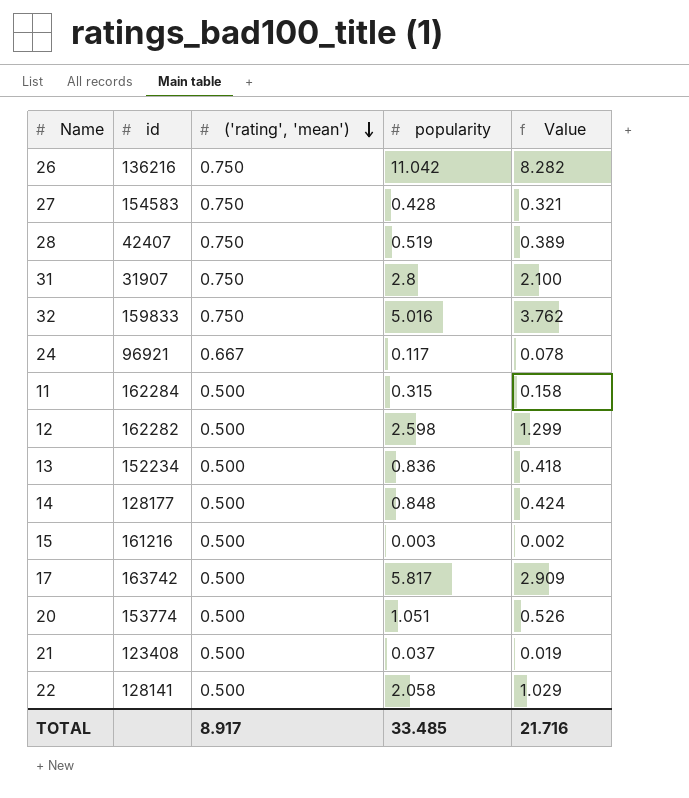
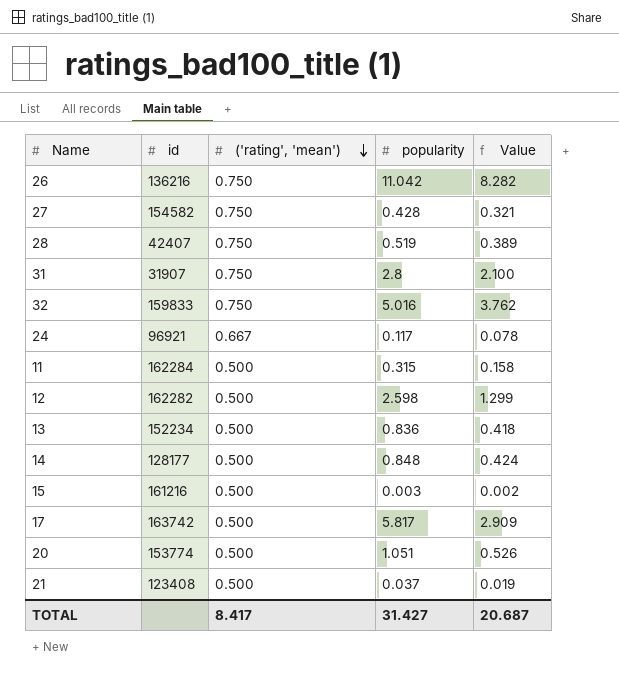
row 22: 128141 | 0.500 | 2.058 | 1.029 -> none
27 | id: 154583 -> 154582
TOTAL | ('rating', 'mean'): 8.917 -> 8.417
TOTAL | popularity: 33.485 -> 31.427
TOTAL | Value: 21.716 -> 20.687

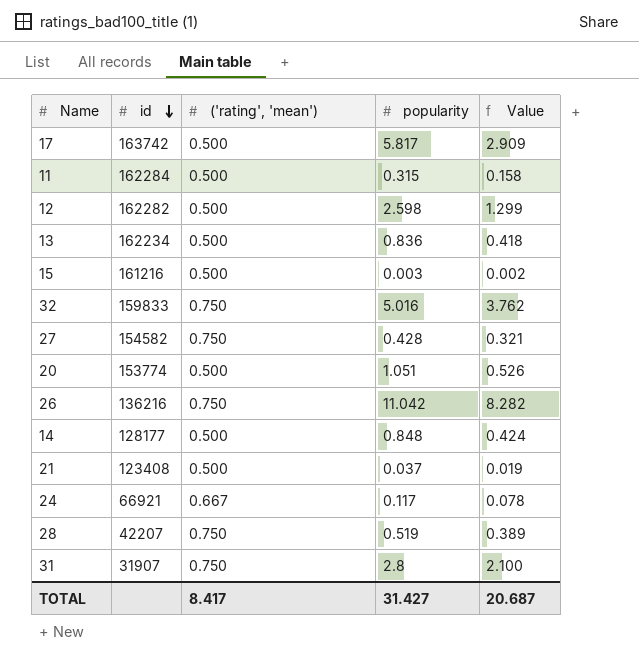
row order: ('rating', 'mean') descending -> id descending
13 | id: 152234 -> 162234
24 | id: 96921 -> 66921
28 | id: 42407 -> 42207

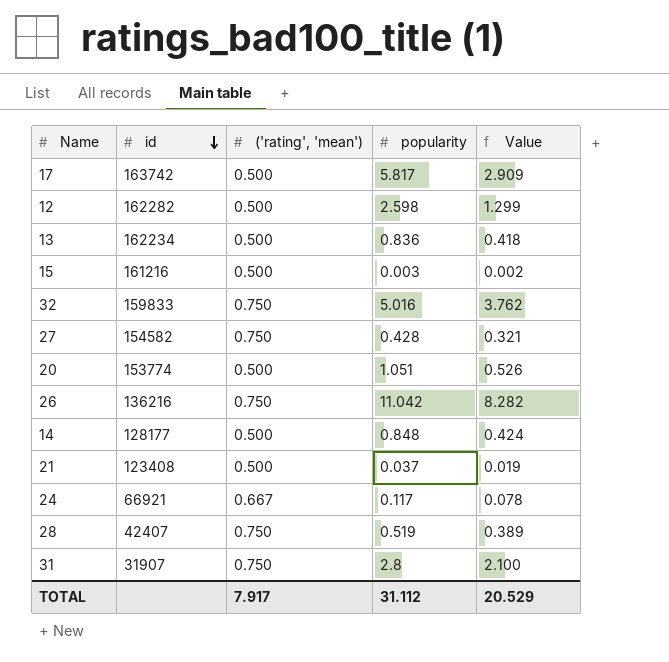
row 11: 162284 | 0.500 | 0.315 | 0.158 -> none
28 | id: 42207 -> 42407
TOTAL | ('rating', 'mean'): 8.417 -> 7.917
TOTAL | popularity: 31.427 -> 31.112
TOTAL | Value: 20.687 -> 20.529

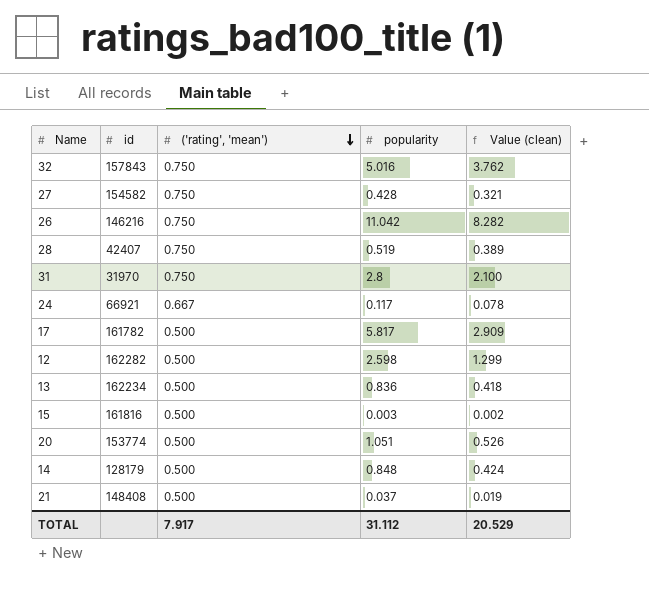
row order: id descending -> ('rating', 'mean') descending
column name: Value -> Value (clean)
32 | id: 159833 -> 157843
26 | id: 136216 -> 146216
31 | id: 31907 -> 31970
17 | id: 163742 -> 161782
15 | id: 161216 -> 161816
14 | id: 128177 -> 128179
21 | id: 123408 -> 148408

